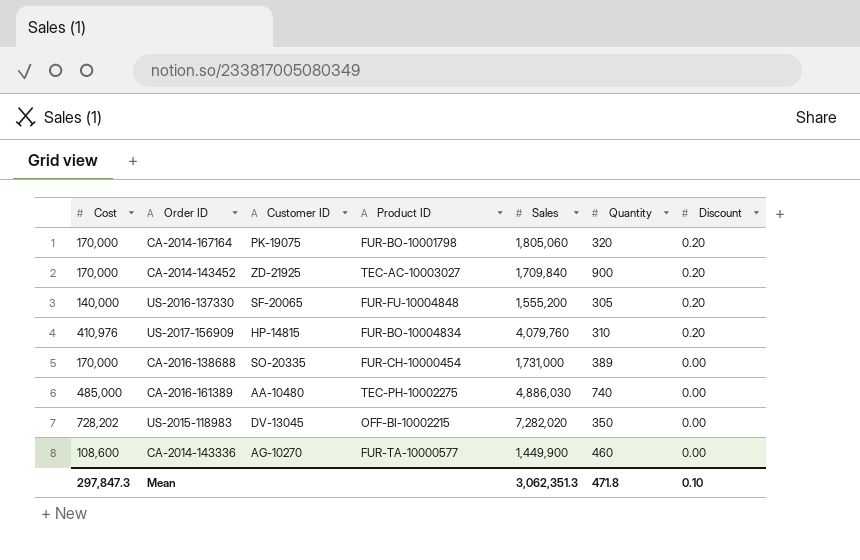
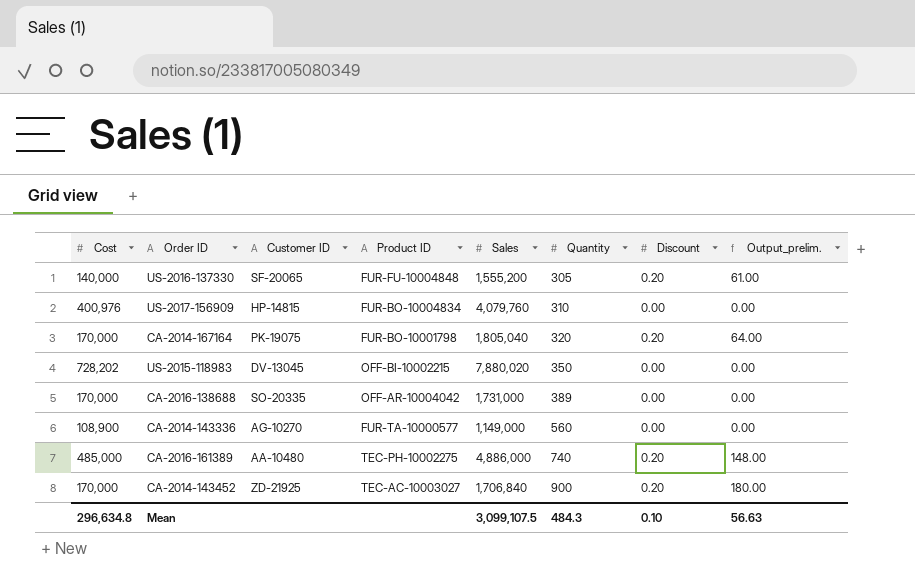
row order: Discount descending -> Quantity ascending
column Output_prelim. | formula: none -> [Quantity] * [Discount]
US-2017-156909 | Cost: 410,976 -> 400,976
US-2017-156909 | Discount: 0.20 -> 0.00
CA-2014-167164 | Sales: 1,805,060 -> 1,805,040
US-2015-118983 | Sales: 7,282,020 -> 7,880,020
CA-2016-138688 | Product ID: FUR-CH-10000454 -> OFF-AR-10004042
CA-2014-143336 | Cost: 108,600 -> 108,900
CA-2014-143336 | Sales: 1,449,900 -> 1,149,000
CA-2014-143336 | Quantity: 460 -> 560
CA-2016-161389 | Sales: 4,886,030 -> 4,886,000
CA-2016-161389 | Discount: 0.00 -> 0.20
CA-2014-143452 | Sales: 1,709,840 -> 1,706,840
Mean | Cost: 297,847.3 -> 296,634.8
Mean | Sales: 3,062,351.3 -> 3,099,107.5
Mean | Quantity: 471.8 -> 484.3

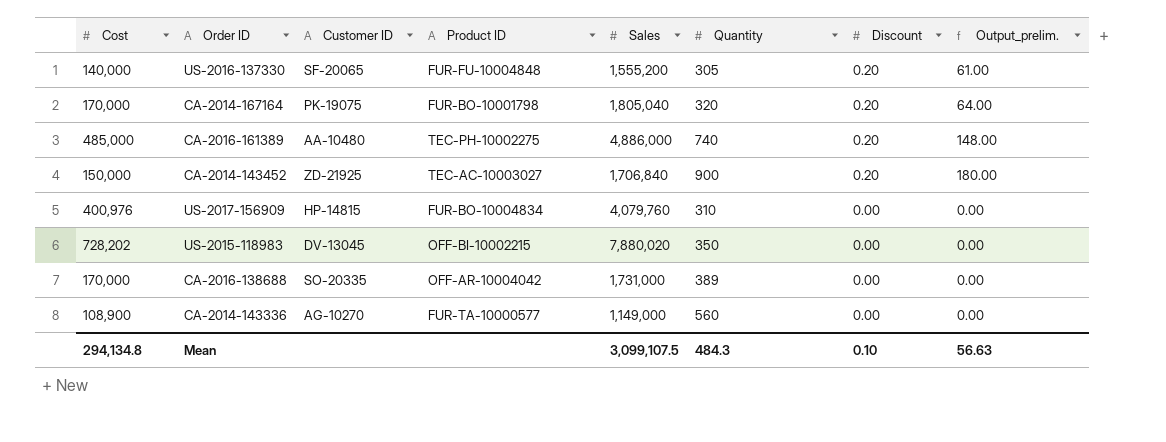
row order: Quantity ascending -> Discount descending
CA-2014-143452 | Cost: 170,000 -> 150,000
Mean | Cost: 296,634.8 -> 294,134.8

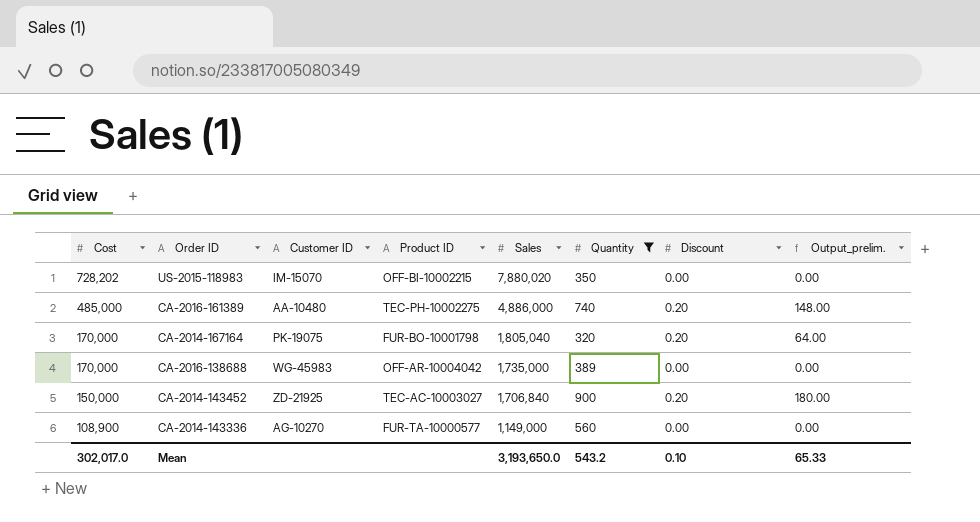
filter: none -> Quantity >= 320
row order: Discount descending -> Cost descending
US-2015-118983 | Customer ID: DV-13045 -> IM-15070
CA-2016-138688 | Customer ID: SO-20335 -> WG-45983
CA-2016-138688 | Sales: 1,731,000 -> 1,735,000
Mean | Cost: 294,134.8 -> 302,017.0
Mean | Sales: 3,099,107.5 -> 3,193,650.0
Mean | Quantity: 484.3 -> 543.2
Mean | Output_prelim.: 56.63 -> 65.33

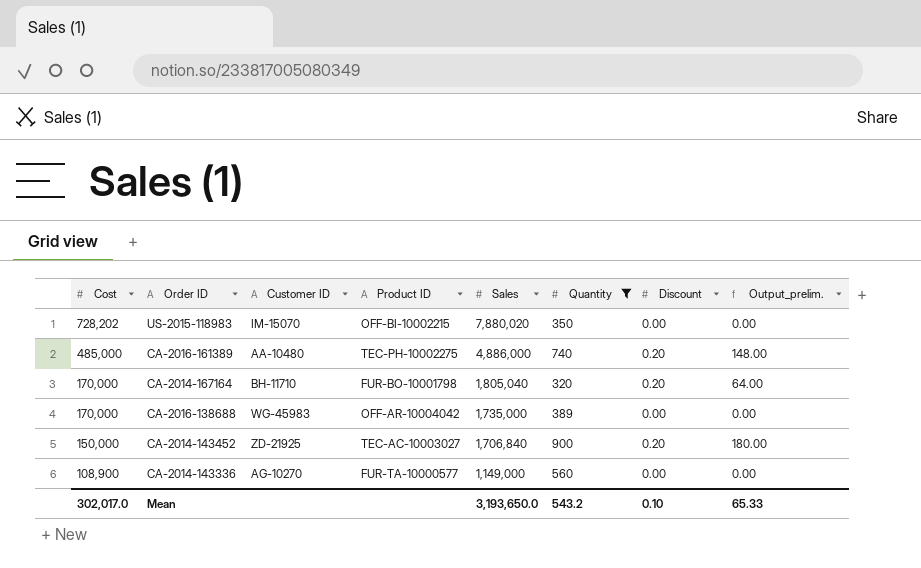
CA-2014-167164 | Customer ID: PK-19075 -> BH-11710

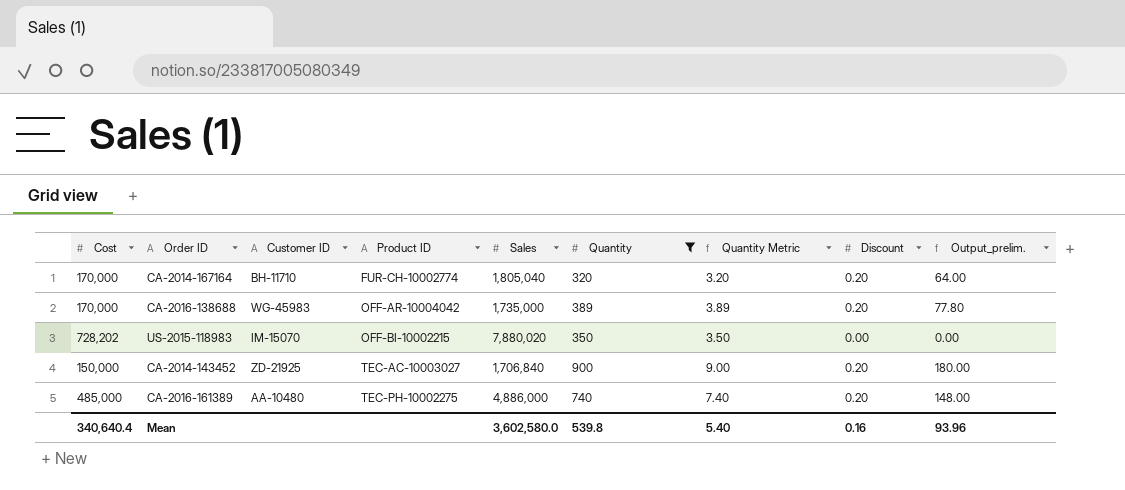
row order: Cost descending -> Product ID ascending
column Quantity Metric | formula: none -> [Quantity] * 0.01
row CA-2014-143336: 108,900 | AG-10270 | FUR-TA-10000577 | 1,149,000 | 560 | 0.00 | 0.00 -> none
CA-2014-167164 | Product ID: FUR-BO-10001798 -> FUR-CH-10002774
CA-2016-138688 | Discount: 0.00 -> 0.20
CA-2016-138688 | Output_prelim.: 0.00 -> 77.80
Mean | Cost: 302,017.0 -> 340,640.4
Mean | Sales: 3,193,650.0 -> 3,602,580.0
Mean | Quantity: 543.2 -> 539.8
Mean | Discount: 0.10 -> 0.16
Mean | Output_prelim.: 65.33 -> 93.96

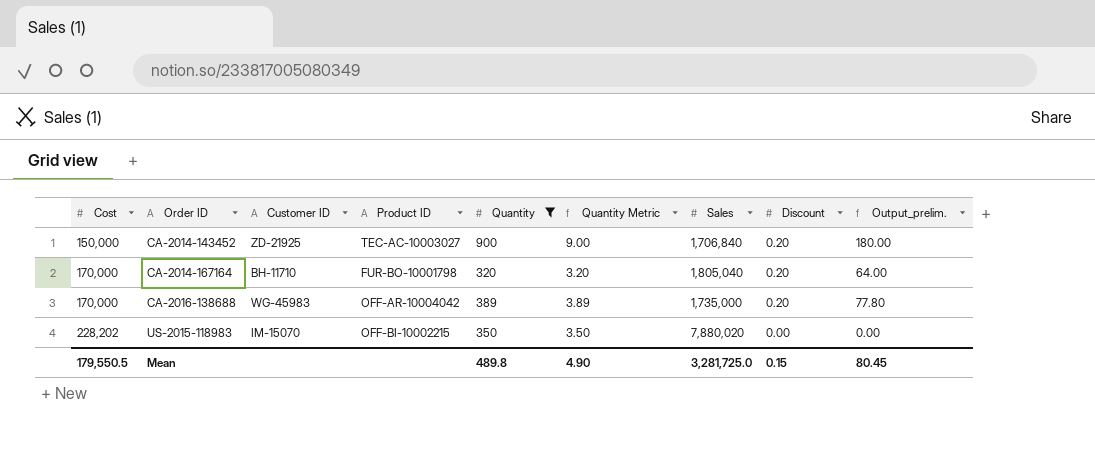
row order: Product ID ascending -> Cost ascending
column Sales | position: 5 -> 7
row CA-2016-161389: 485,000 | AA-10480 | TEC-PH-10002275 | 4,886,000 | 740 | 7.40 | 0.20 | 148.00 -> none
CA-2014-167164 | Product ID: FUR-CH-10002774 -> FUR-BO-10001798
US-2015-118983 | Cost: 728,202 -> 228,202
Mean | Cost: 340,640.4 -> 179,550.5
Mean | Quantity: 539.8 -> 489.8
Mean | Quantity Metric: 5.40 -> 4.90
Mean | Sales: 3,602,580.0 -> 3,281,725.0
Mean | Discount: 0.16 -> 0.15
Mean | Output_prelim.: 93.96 -> 80.45

